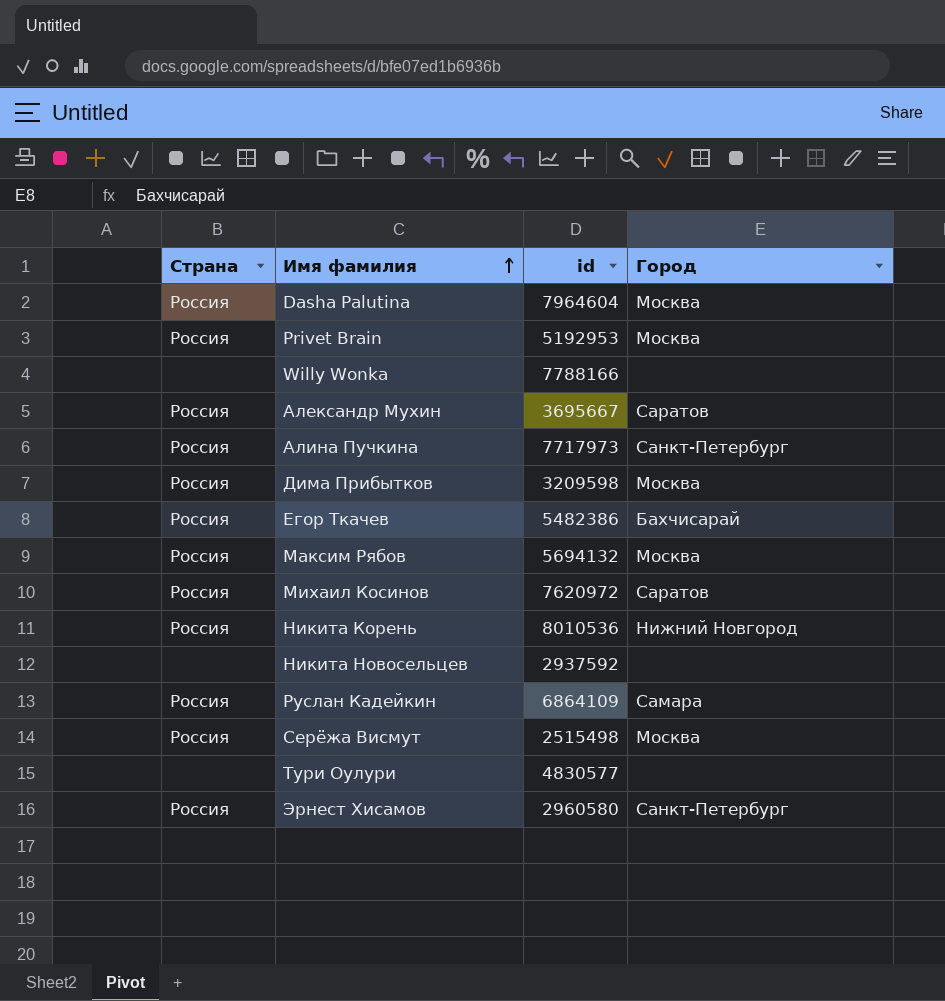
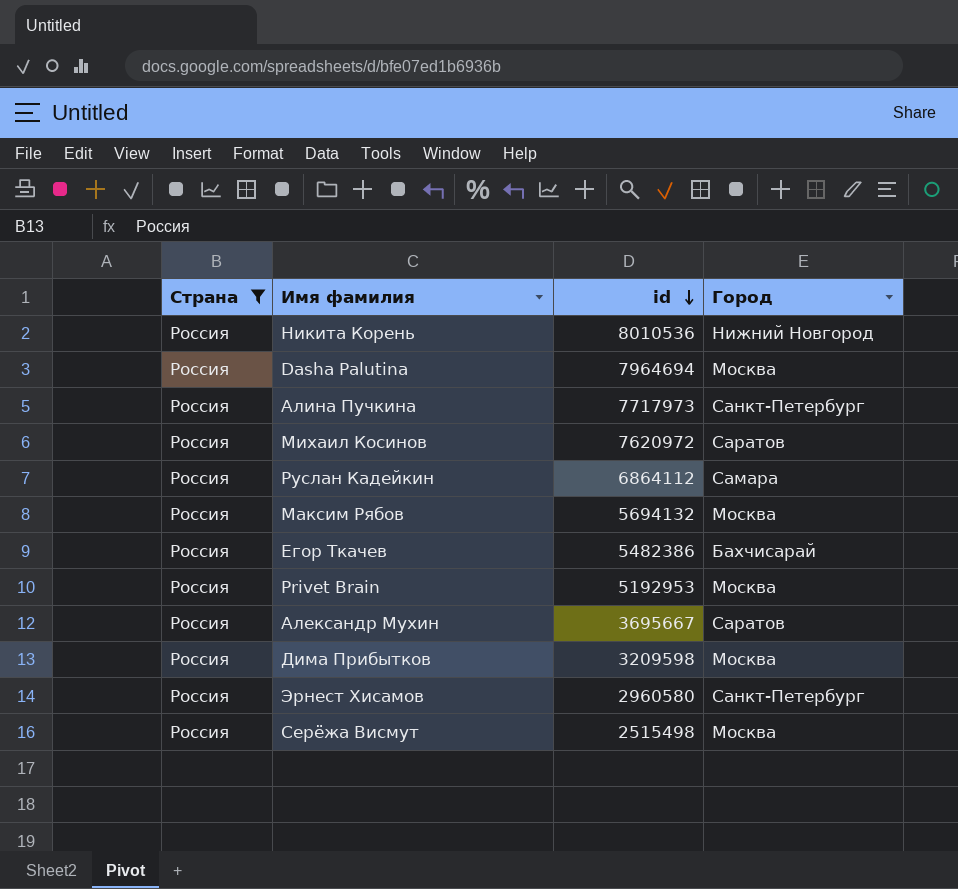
filter: none -> Страна = Россия
row order: Имя фамилия ascending -> id descending
Dasha Palutina | id: 7964604 -> 7964694
Руслан Кадейкин | id: 6864109 -> 6864112

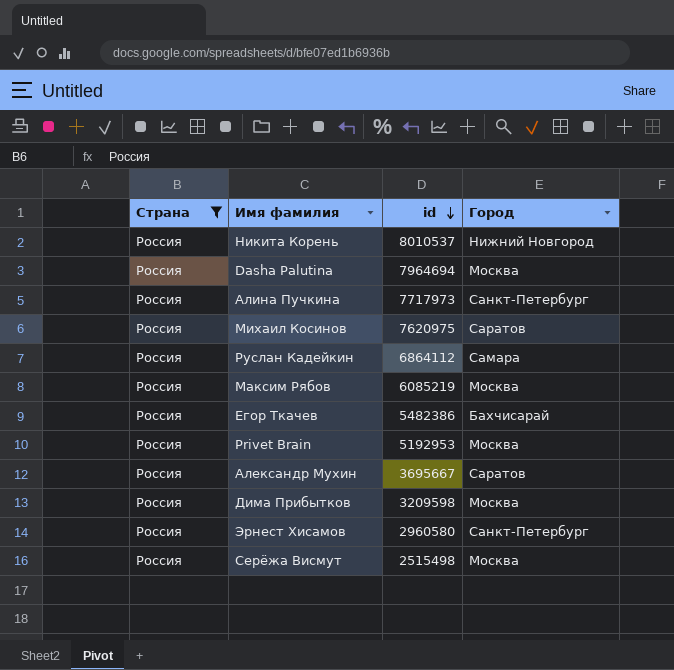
Никита Корень | id: 8010536 -> 8010537
Михаил Косинов | id: 7620972 -> 7620975
Максим Рябов | id: 5694132 -> 6085219

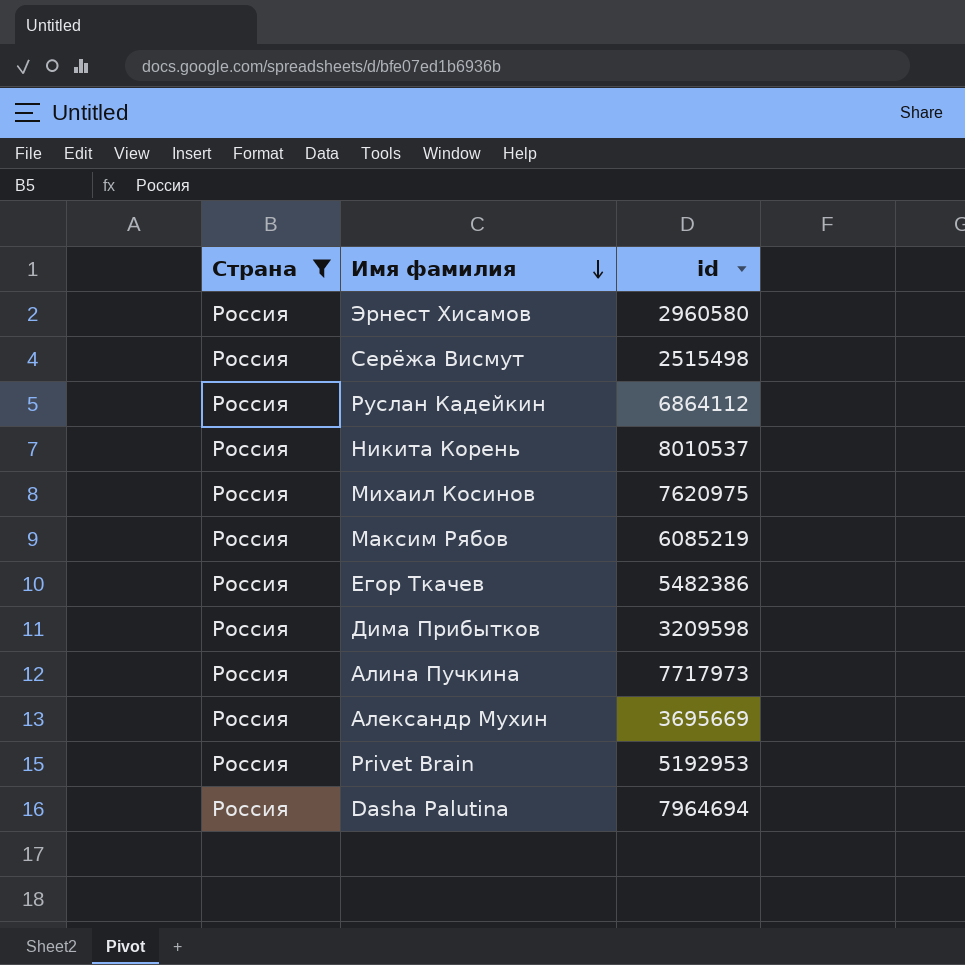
row order: id descending -> Имя фамилия descending
column Город | position: 4 -> none
Александр Мухин | id: 3695667 -> 3695669

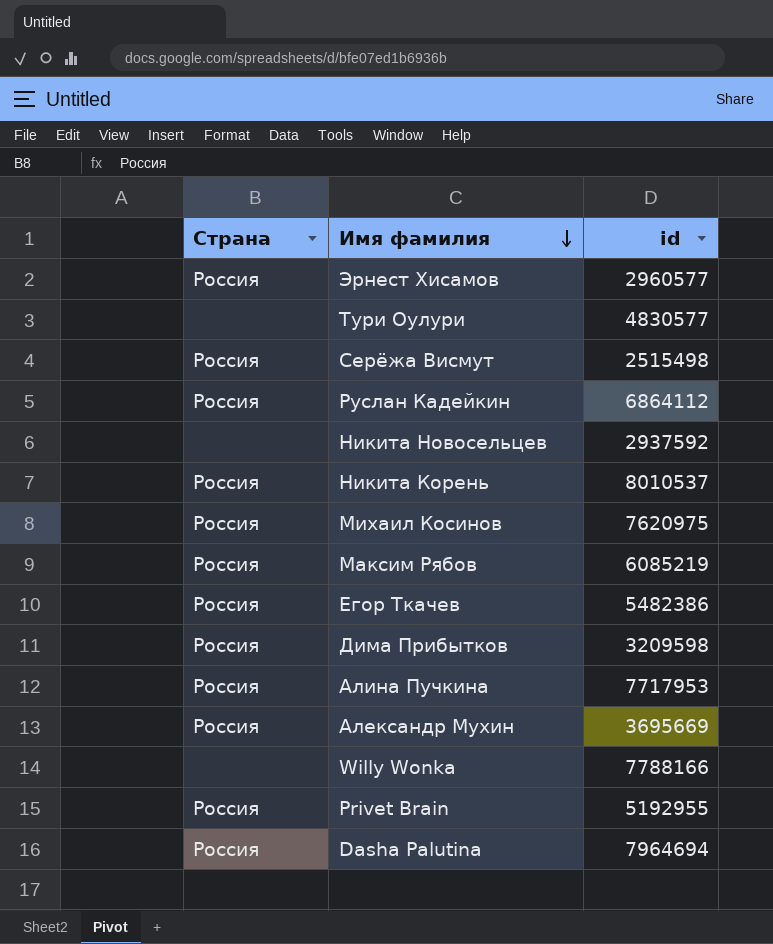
filter: Страна = Россия -> none
Эрнест Хисамов | id: 2960580 -> 2960577
Алина Пучкина | id: 7717973 -> 7717953
Privet Brain | id: 5192953 -> 5192955

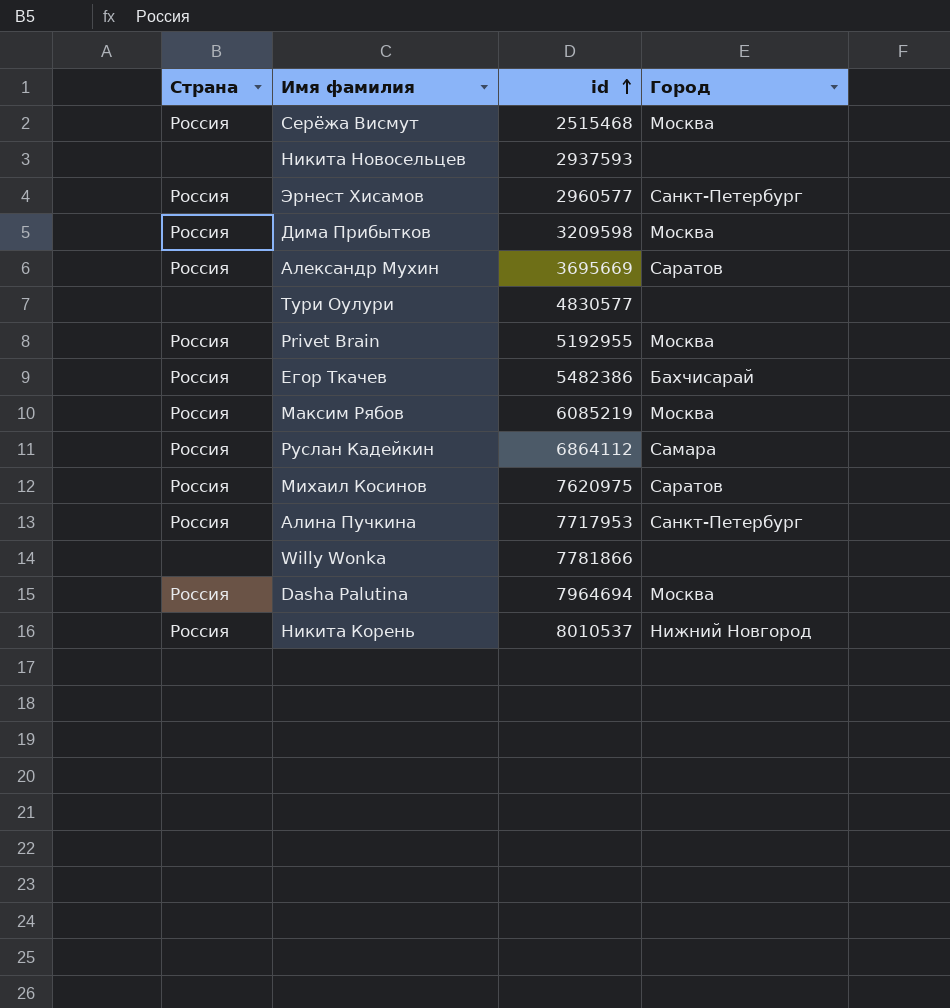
row order: Имя фамилия descending -> id ascending
column Город | position: none -> 4
Серёжа Висмут | id: 2515498 -> 2515468
Никита Новосельцев | id: 2937592 -> 2937593
Willy Wonka | id: 7788166 -> 7781866

